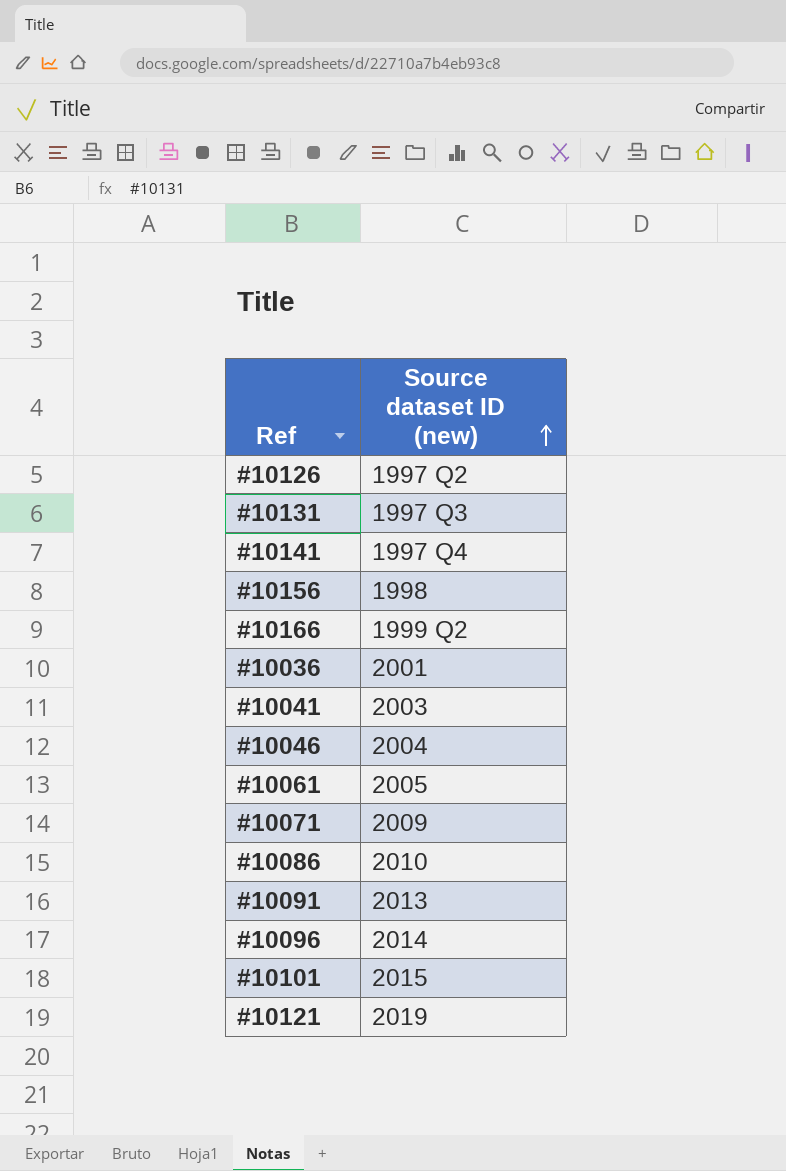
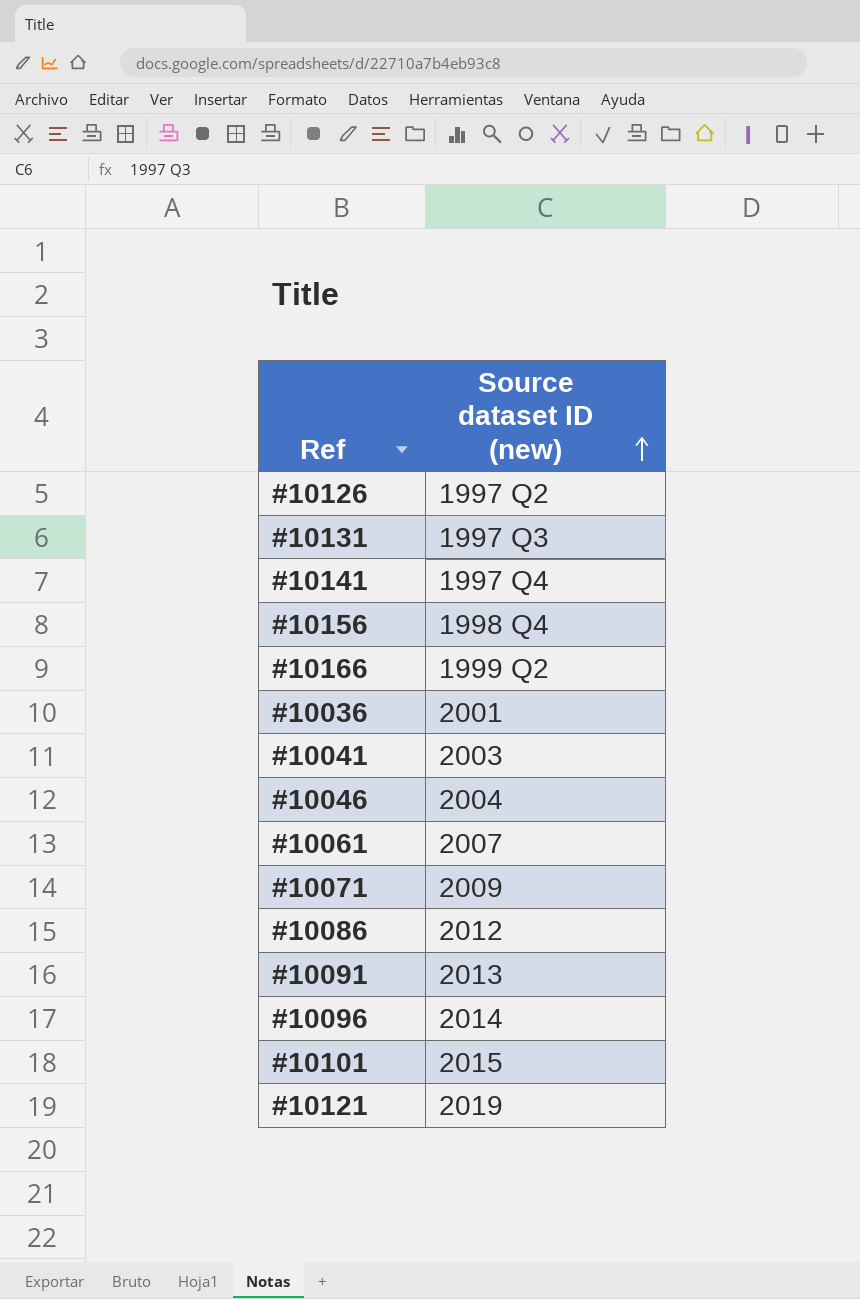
#10156 | Source dataset ID (new): 1998 -> 1998 Q4
#10061 | Source dataset ID (new): 2005 -> 2007
#10086 | Source dataset ID (new): 2010 -> 2012

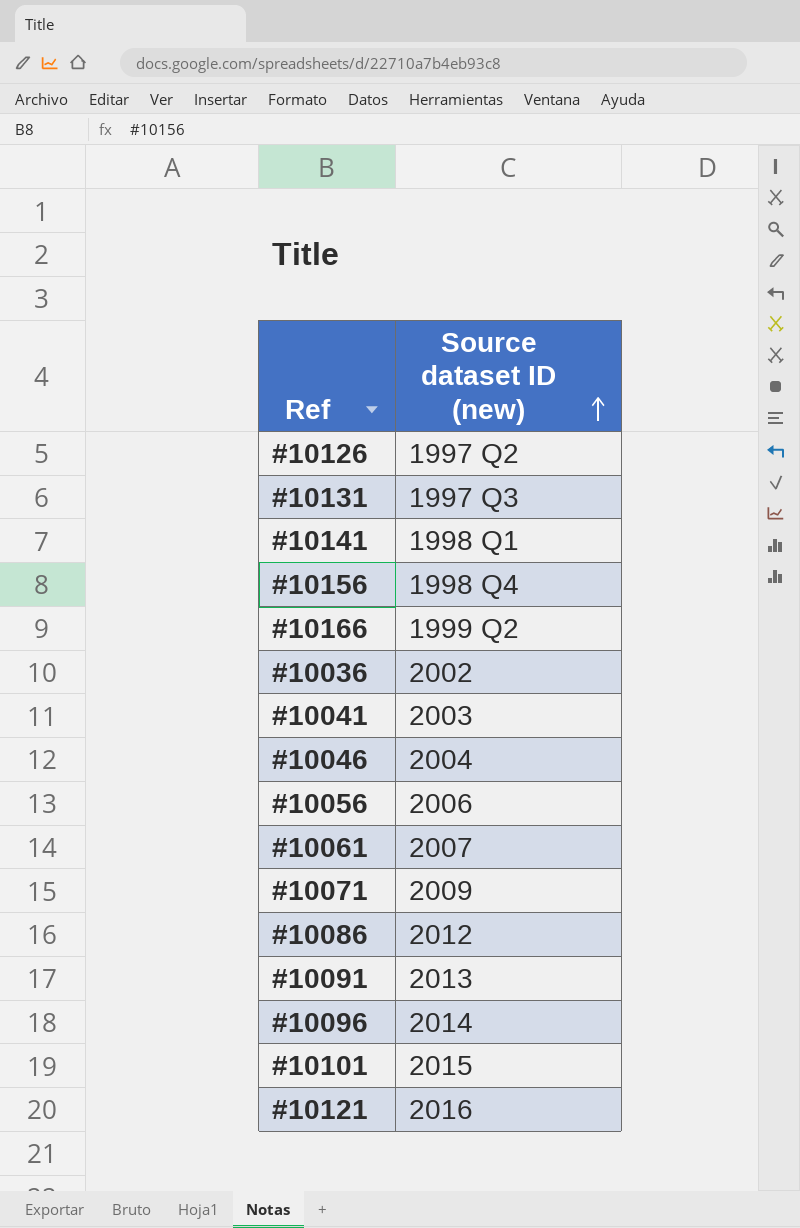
#10141 | Source dataset ID (new): 1997 Q4 -> 1998 Q1
#10036 | Source dataset ID (new): 2001 -> 2002
row #10056: none -> 2006
#10121 | Source dataset ID (new): 2019 -> 2016

